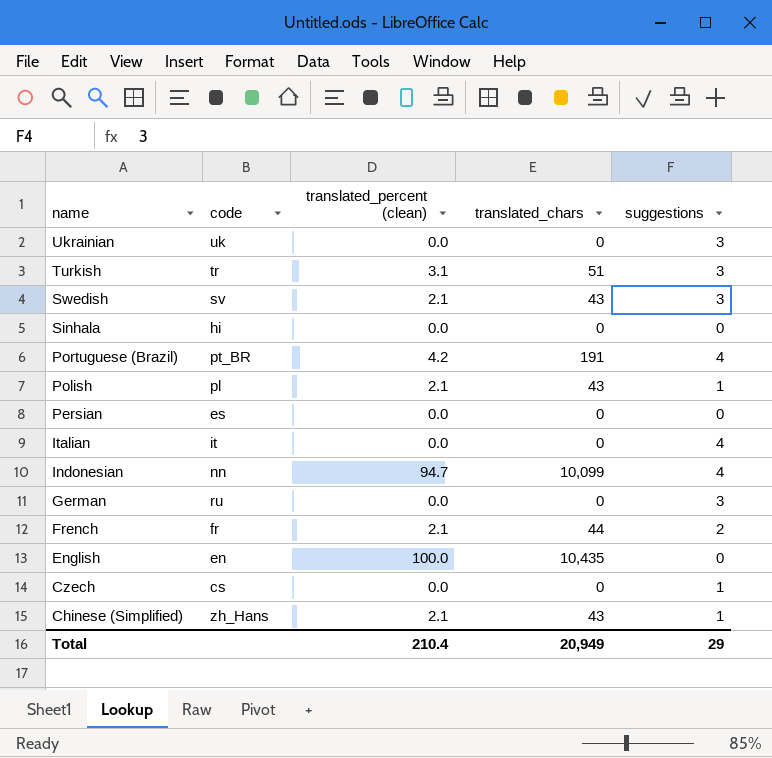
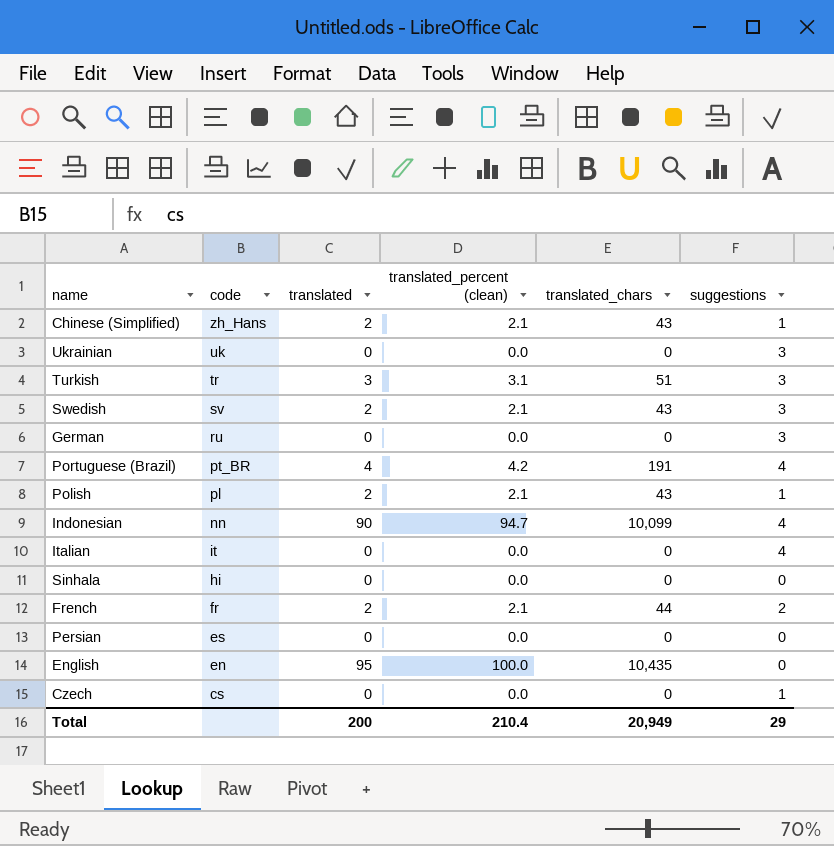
row order: name descending -> code descending
column translated | position: none -> 3

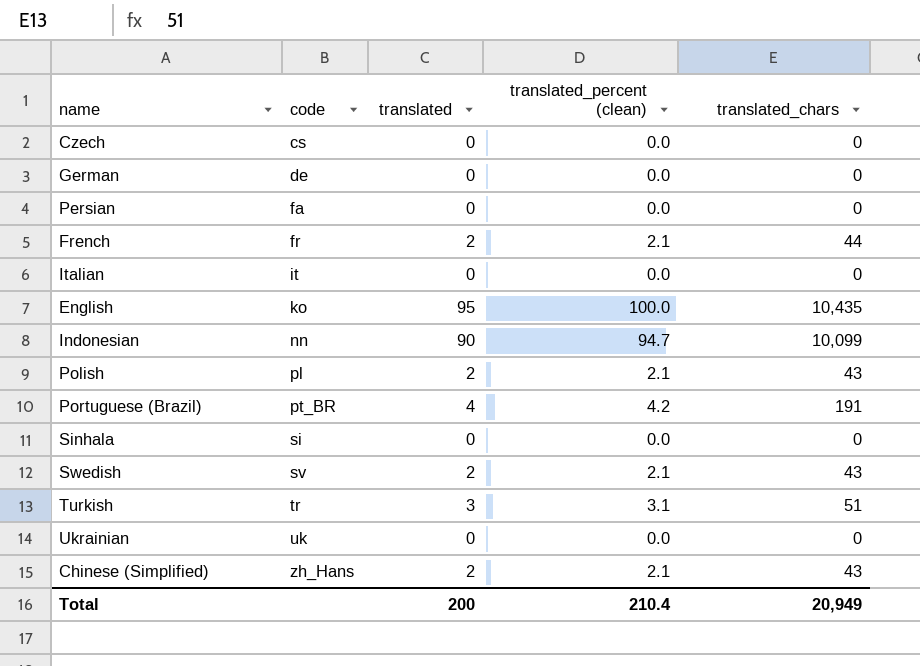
row order: code descending -> code ascending
column suggestions | position: 6 -> none
German | code: ru -> de
Persian | code: es -> fa
English | code: en -> ko
Sinhala | code: hi -> si

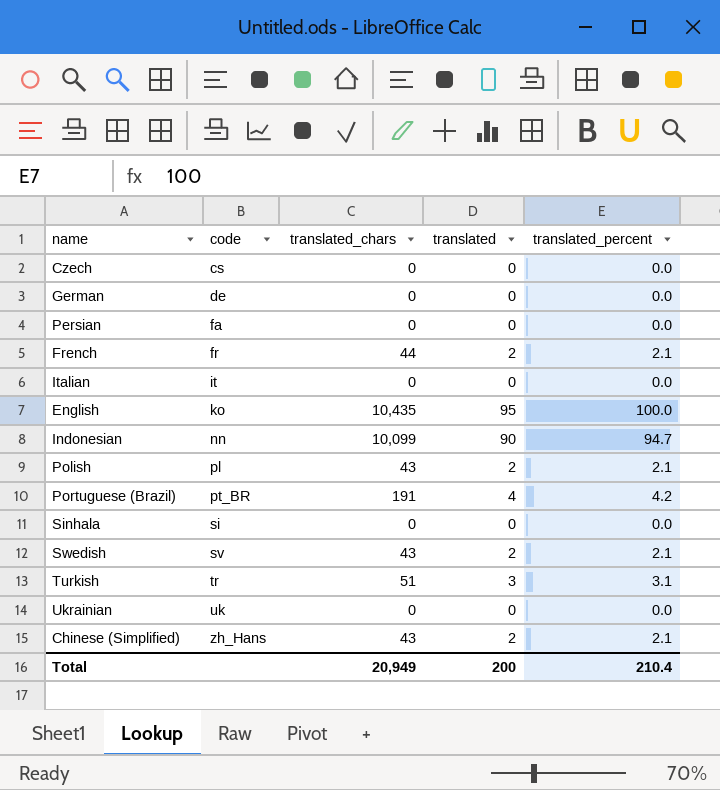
column translated_chars | position: 5 -> 3
column name: translated_percent (clean) -> translated_percent

